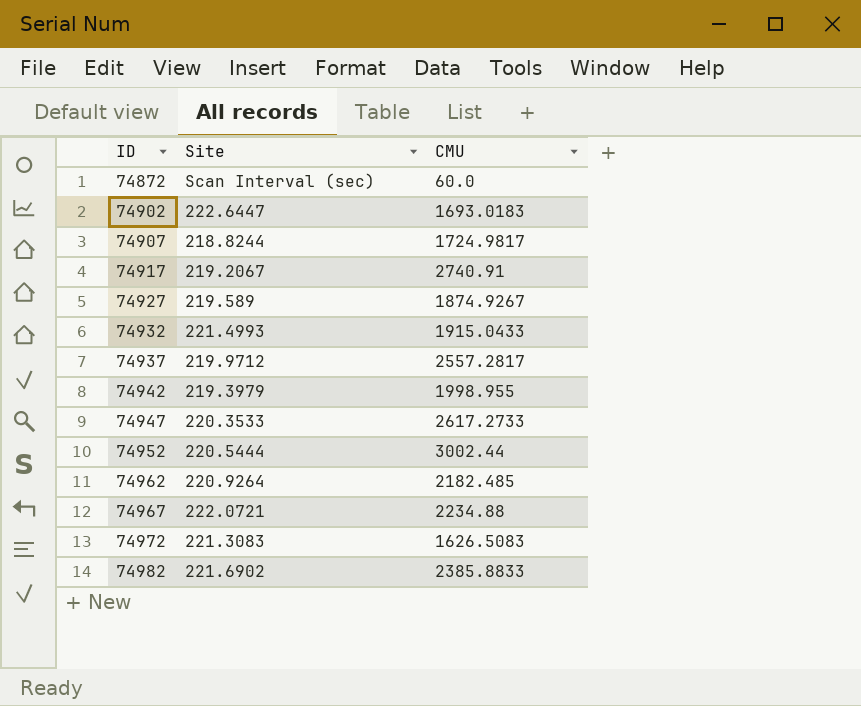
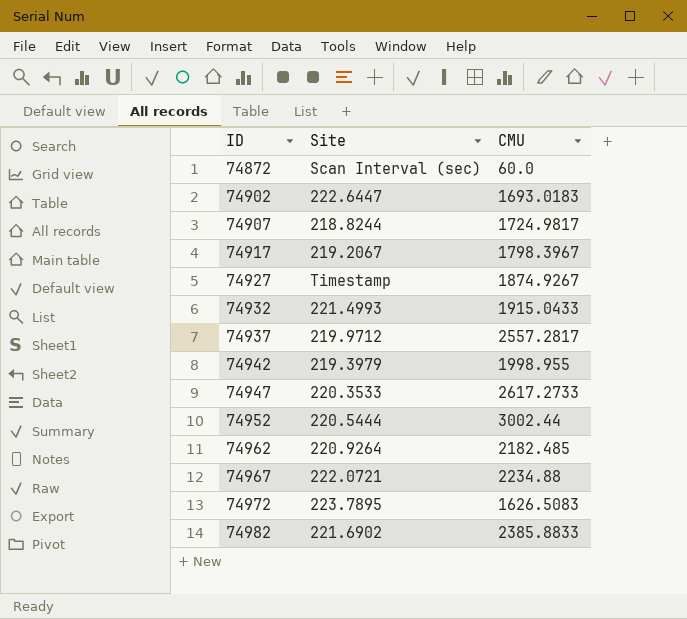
74917 | CMU: 2740.91 -> 1798.3967
74927 | Site: 219.589 -> Timestamp
74972 | Site: 221.3083 -> 223.7895

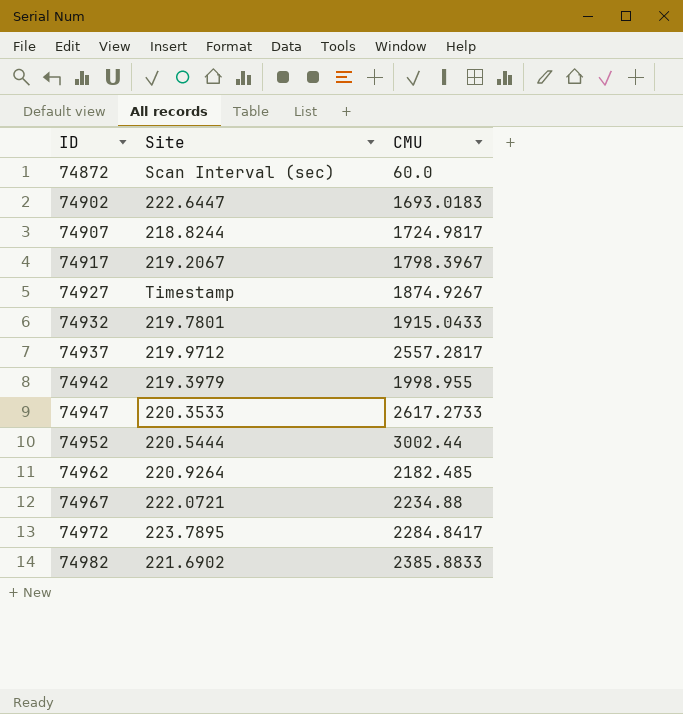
74932 | Site: 221.4993 -> 219.7801
74972 | CMU: 1626.5083 -> 2284.8417

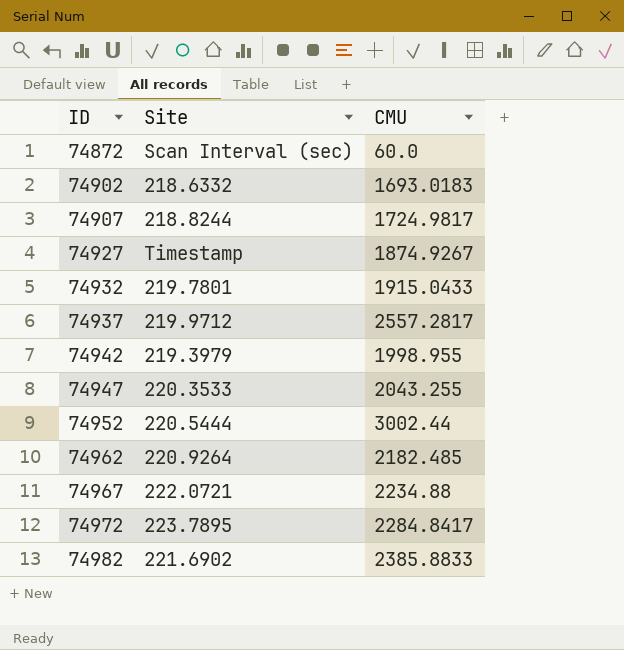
row 74917: 219.2067 | 1798.3967 -> none
74902 | Site: 222.6447 -> 218.6332
74947 | CMU: 2617.2733 -> 2043.255

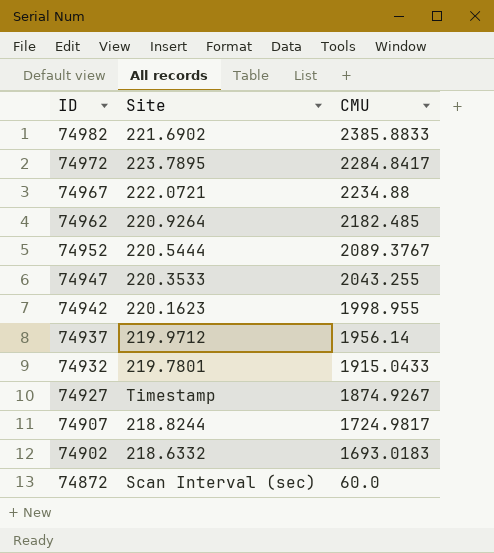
row order: ID ascending -> ID descending
74952 | CMU: 3002.44 -> 2089.3767
74942 | Site: 219.3979 -> 220.1623
74937 | CMU: 2557.2817 -> 1956.14

